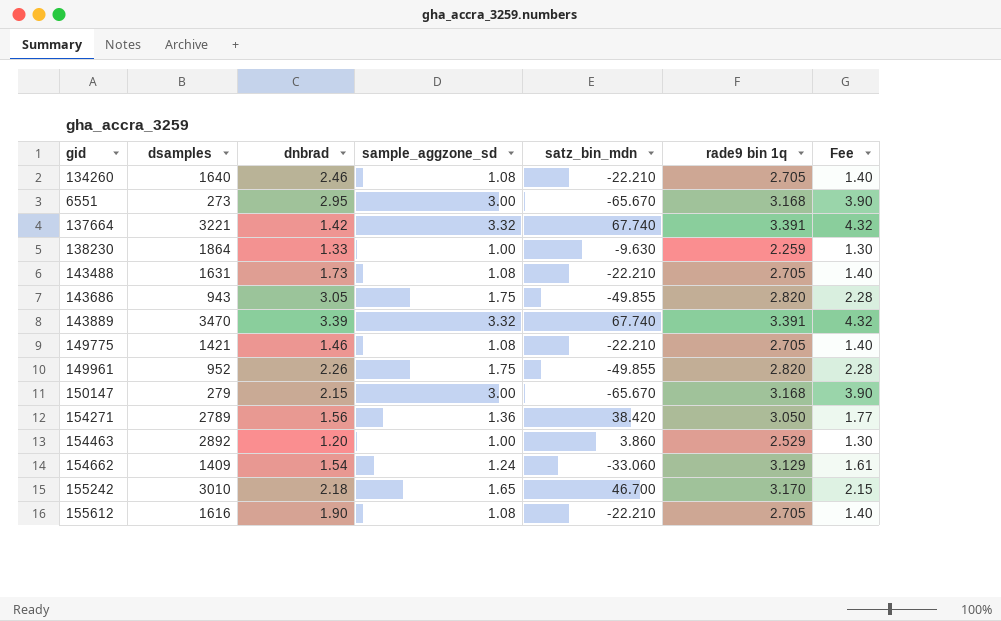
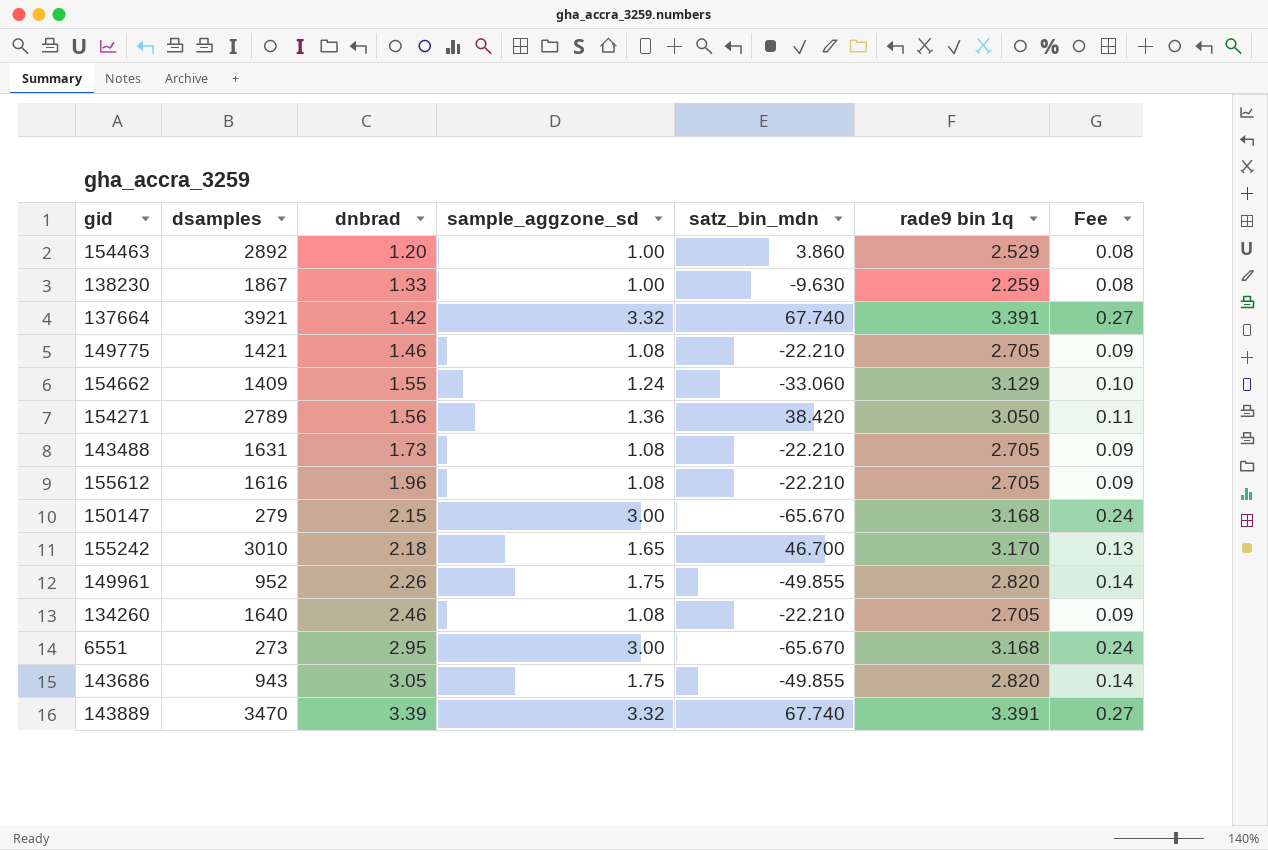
row order: none -> dnbrad ascending
column Fee | formula: [sample_aggzone_sd] * 1.3 -> [sample_aggzone_sd] * 0.08
138230 | dsamples: 1864 -> 1867
137664 | dsamples: 3221 -> 3921
154662 | dnbrad: 1.54 -> 1.55
155612 | dnbrad: 1.90 -> 1.96

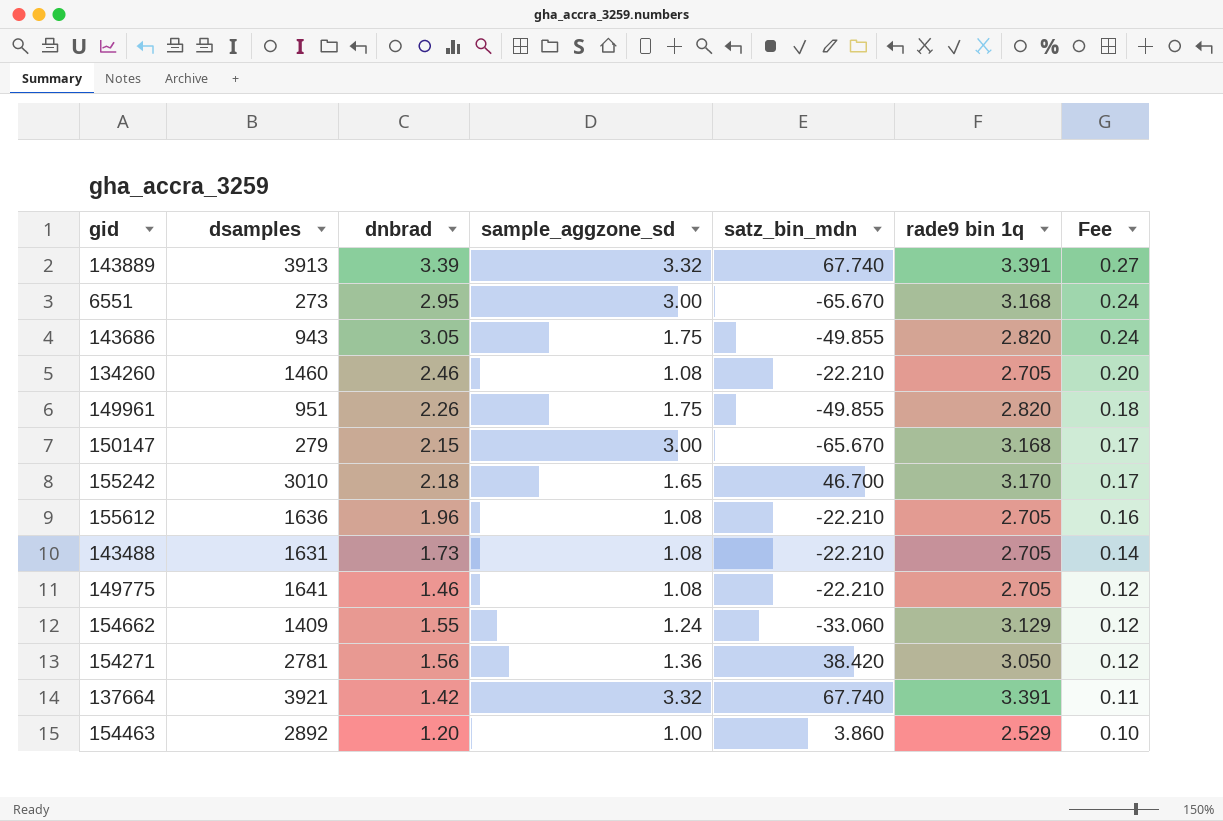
row order: dnbrad ascending -> Fee descending
column Fee | formula: [sample_aggzone_sd] * 0.08 -> [dnbrad] * 0.08
row 138230: 1867 | 1.33 | 1.00 | -9.630 | 2.259 | 0.08 -> none
143889 | dsamples: 3470 -> 3913
134260 | dsamples: 1640 -> 1460
149961 | dsamples: 952 -> 951
155612 | dsamples: 1616 -> 1636
149775 | dsamples: 1421 -> 1641
154271 | dsamples: 2789 -> 2781

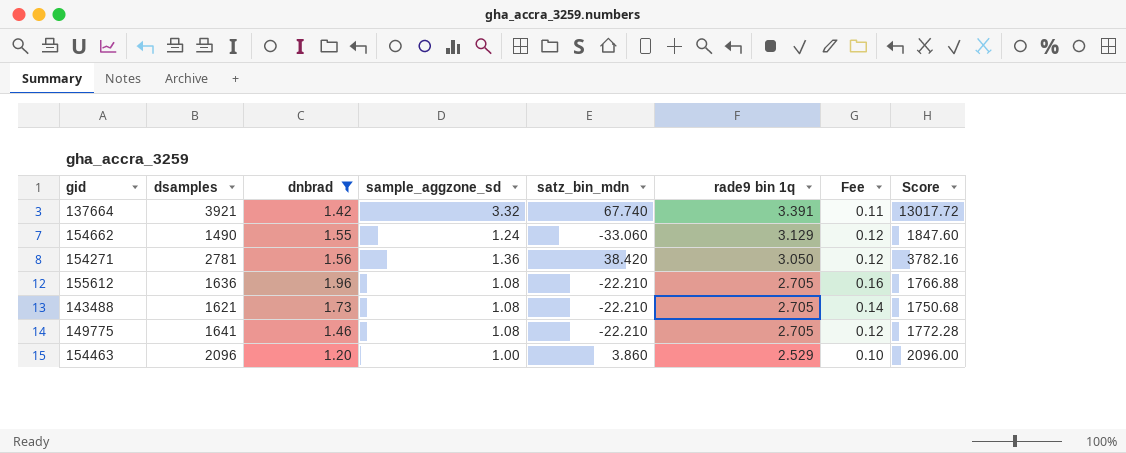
filter: none -> dnbrad <= 1.96
row order: Fee descending -> rade9 bin 1q descending
column Score | formula: none -> [dsamples] * [sample_aggzone_sd]
154662 | dsamples: 1409 -> 1490
143488 | dsamples: 1631 -> 1621
154463 | dsamples: 2892 -> 2096

